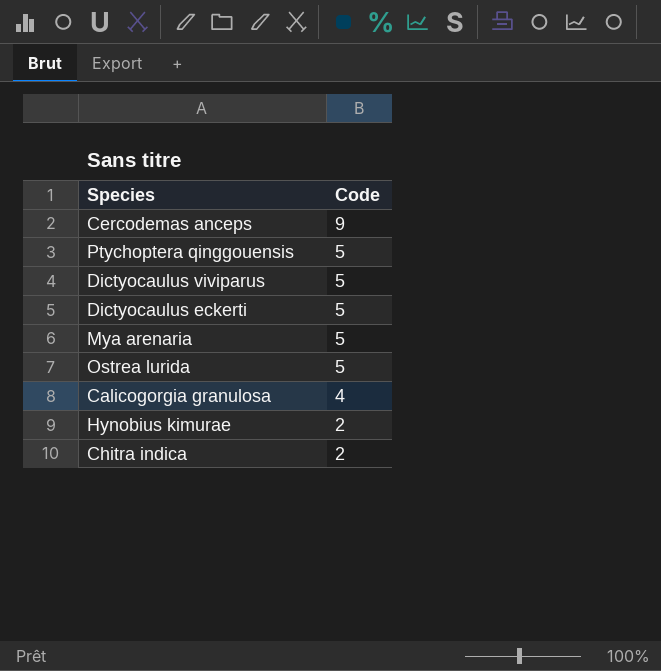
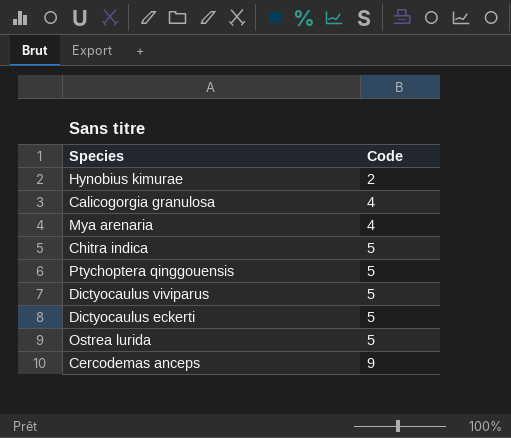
row order: Code descending -> Code ascending
Mya arenaria | Code: 5 -> 4
Chitra indica | Code: 2 -> 5

